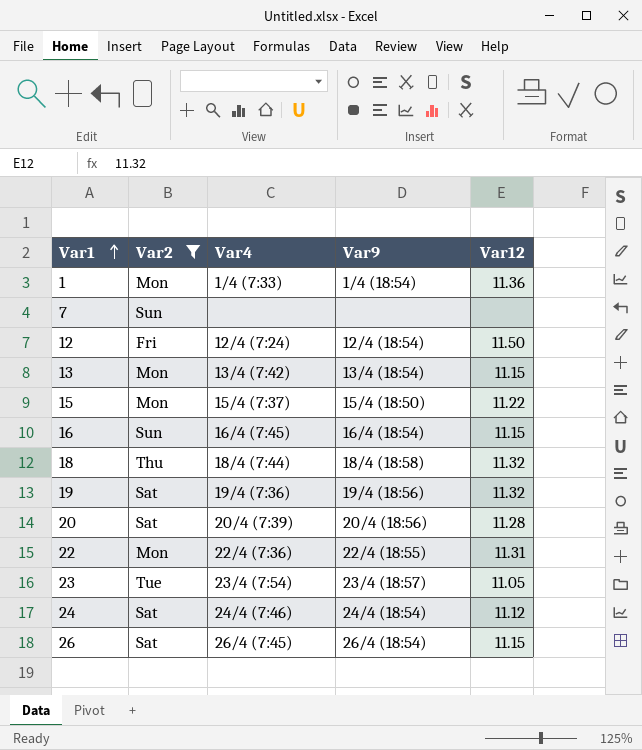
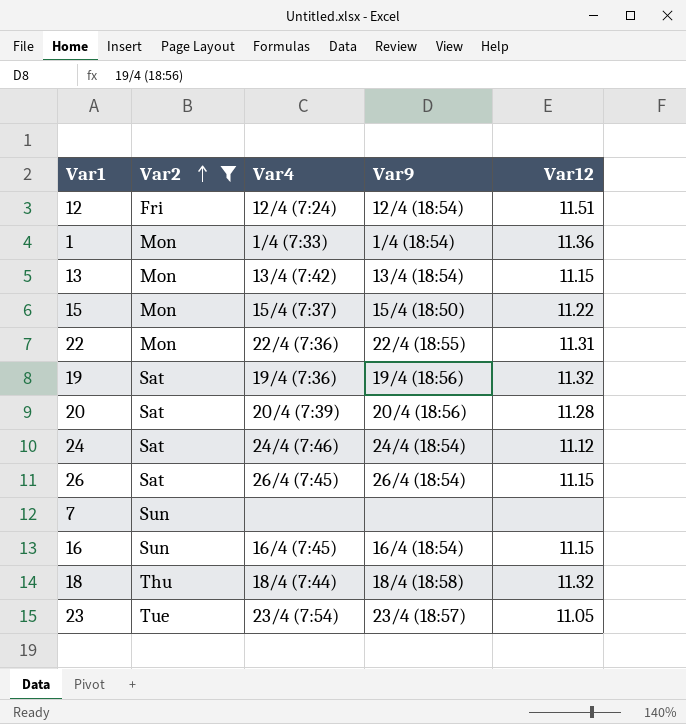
row order: Var1 ascending -> Var2 ascending
12 | Var12: 11.50 -> 11.51

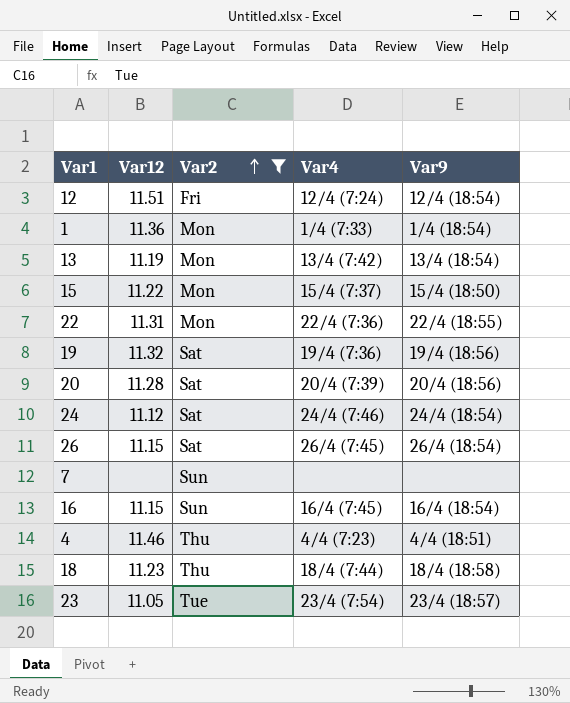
column Var12 | position: 5 -> 2
13 | Var12: 11.15 -> 11.19
row 4: none -> 11.46 | Thu | 4/4 (7:23) | 4/4 (18:51)
18 | Var12: 11.32 -> 11.23

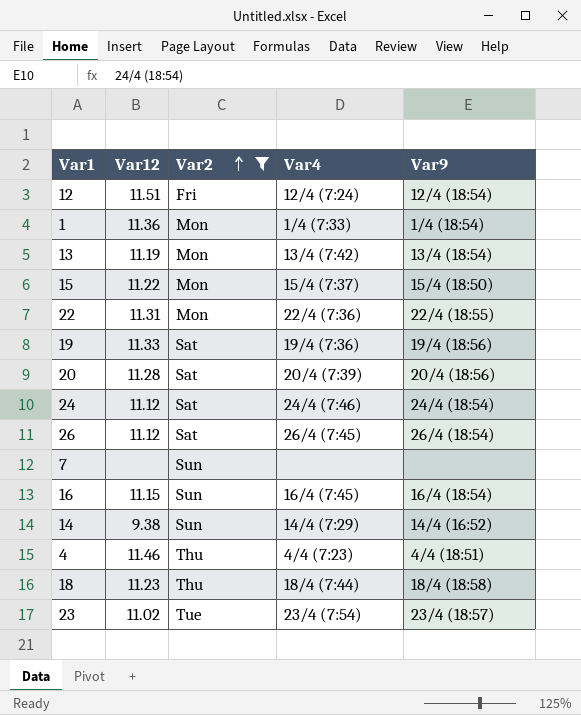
19 | Var12: 11.32 -> 11.33
26 | Var12: 11.15 -> 11.12
row 14: none -> 9.38 | Sun | 14/4 (7:29) | 14/4 (16:52)
23 | Var12: 11.05 -> 11.02

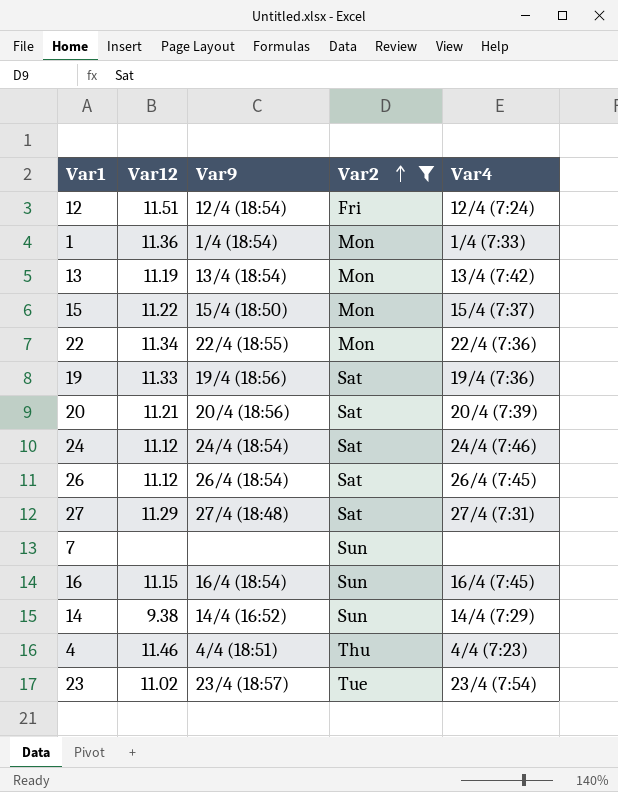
column Var9 | position: 5 -> 3
row 18: 11.23 | Thu | 18/4 (7:44) | 18/4 (18:58) -> none
22 | Var12: 11.31 -> 11.34
20 | Var12: 11.28 -> 11.21
row 27: none -> 11.29 | 27/4 (18:48) | Sat | 27/4 (7:31)

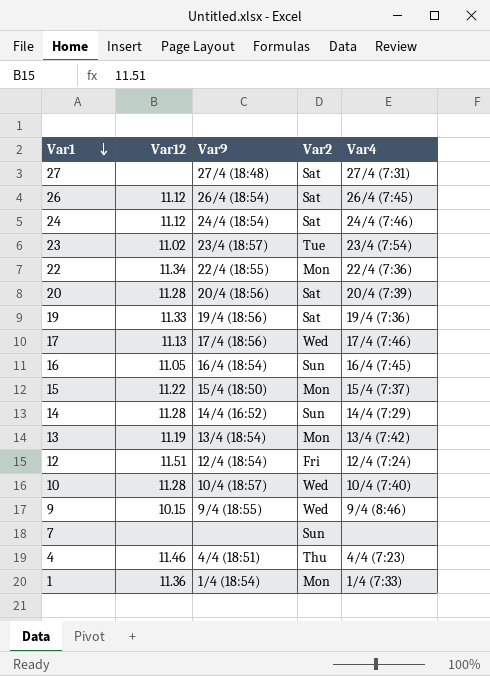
filter: Var2 != Wed -> none
row order: Var2 ascending -> Var1 descending
27 | Var12: 11.29 -> none
20 | Var12: 11.21 -> 11.28
16 | Var12: 11.15 -> 11.05
14 | Var12: 9.38 -> 11.28

